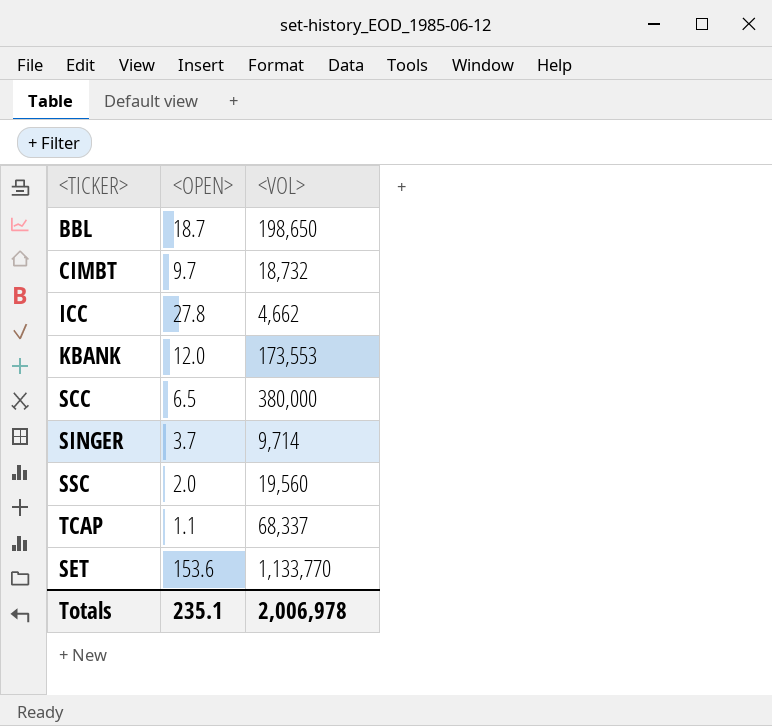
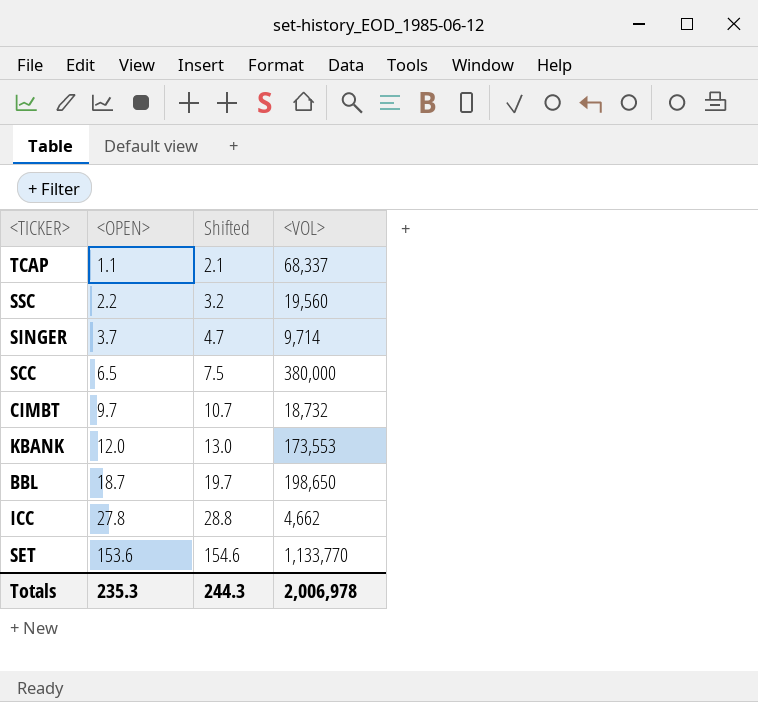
row order: none -> <OPEN> ascending
column Shifted | formula: none -> [<OPEN>] + 1
SSC | <OPEN>: 2.0 -> 2.2
Totals | <OPEN>: 235.1 -> 235.3

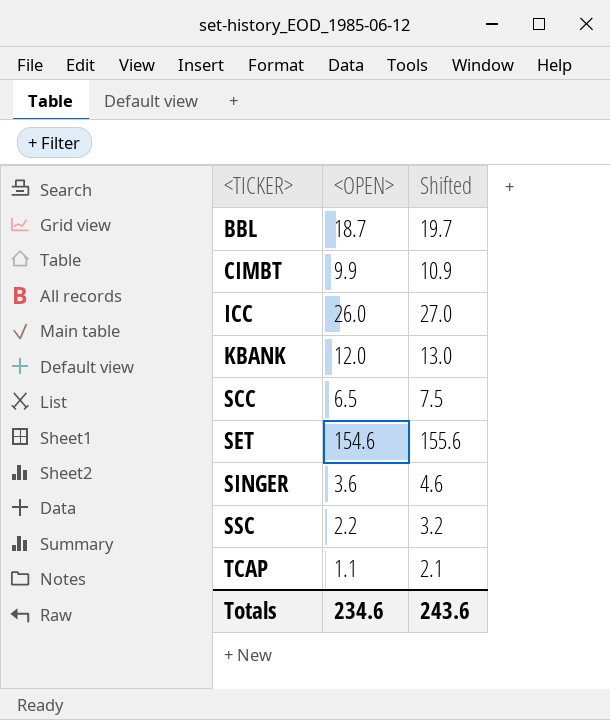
row order: <OPEN> ascending -> <TICKER> ascending
column <VOL> | position: 4 -> none
CIMBT | <OPEN>: 9.7 -> 9.9
CIMBT | Shifted: 10.7 -> 10.9
ICC | <OPEN>: 27.8 -> 26.0
ICC | Shifted: 28.8 -> 27.0
SET | <OPEN>: 153.6 -> 154.6
SET | Shifted: 154.6 -> 155.6
SINGER | <OPEN>: 3.7 -> 3.6
SINGER | Shifted: 4.7 -> 4.6
Totals | <OPEN>: 235.3 -> 234.6
Totals | Shifted: 244.3 -> 243.6

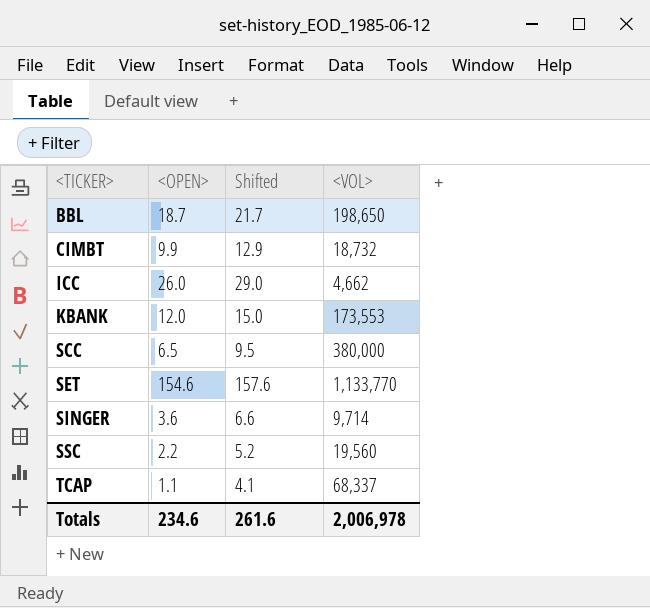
column Shifted | formula: [<OPEN>] + 1 -> [<OPEN>] + 3
column <VOL> | position: none -> 4
Totals | Shifted: 243.6 -> 261.6

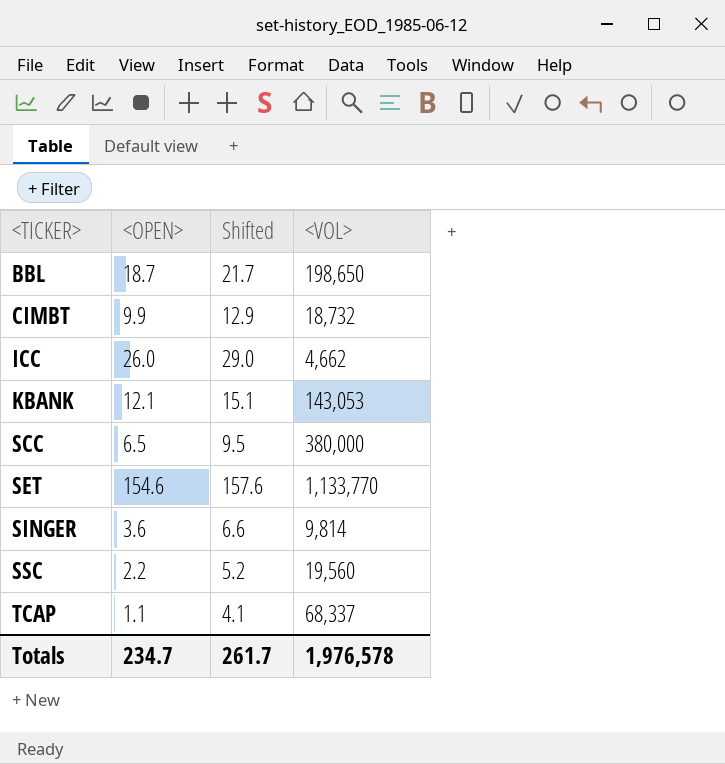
KBANK | <OPEN>: 12.0 -> 12.1
KBANK | Shifted: 15.0 -> 15.1
KBANK | <VOL>: 173,553 -> 143,053
SINGER | <VOL>: 9,714 -> 9,814
Totals | <OPEN>: 234.6 -> 234.7
Totals | Shifted: 261.6 -> 261.7
Totals | <VOL>: 2,006,978 -> 1,976,578

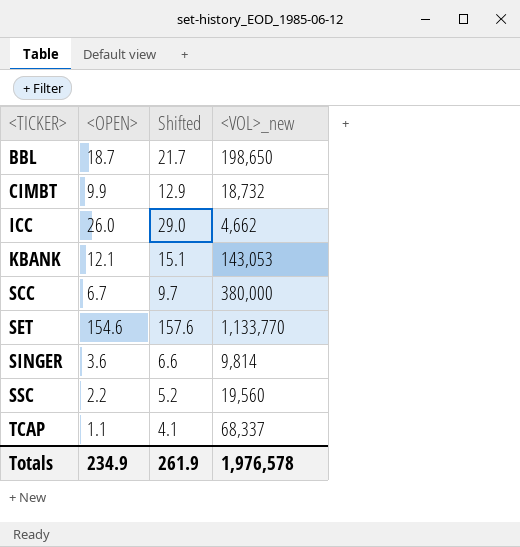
column name: <VOL> -> <VOL>_new
SCC | <OPEN>: 6.5 -> 6.7
SCC | Shifted: 9.5 -> 9.7
Totals | <OPEN>: 234.7 -> 234.9
Totals | Shifted: 261.7 -> 261.9

